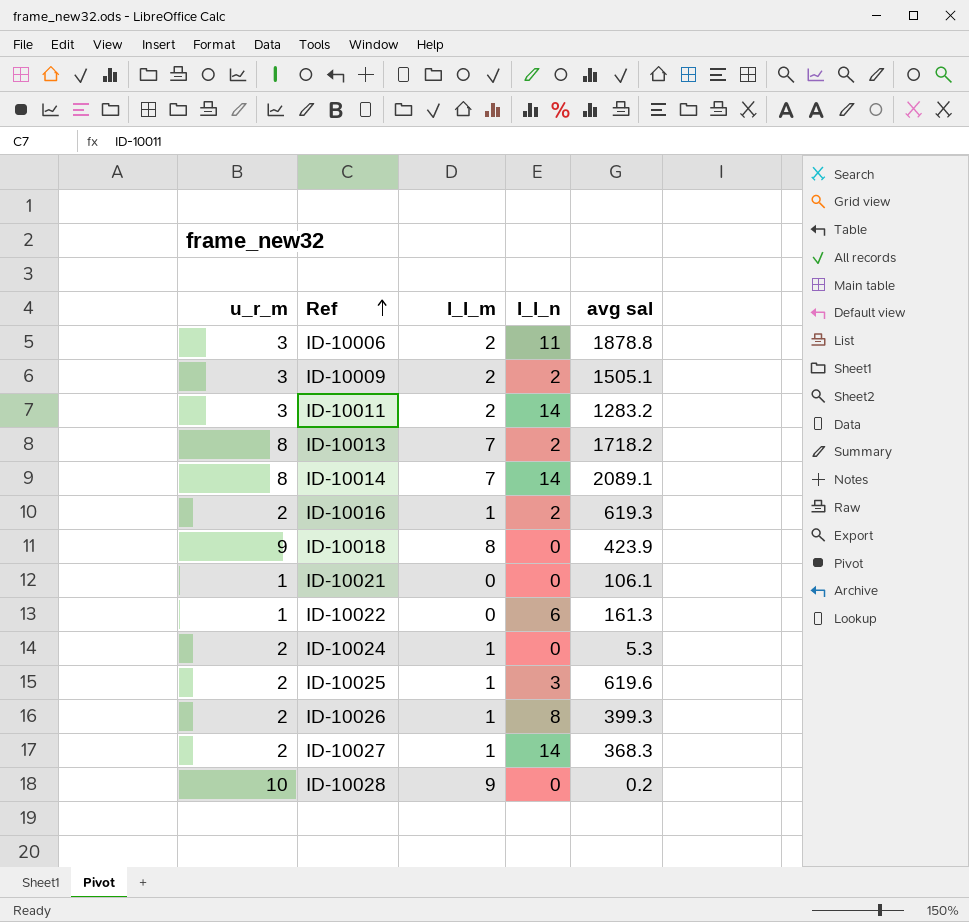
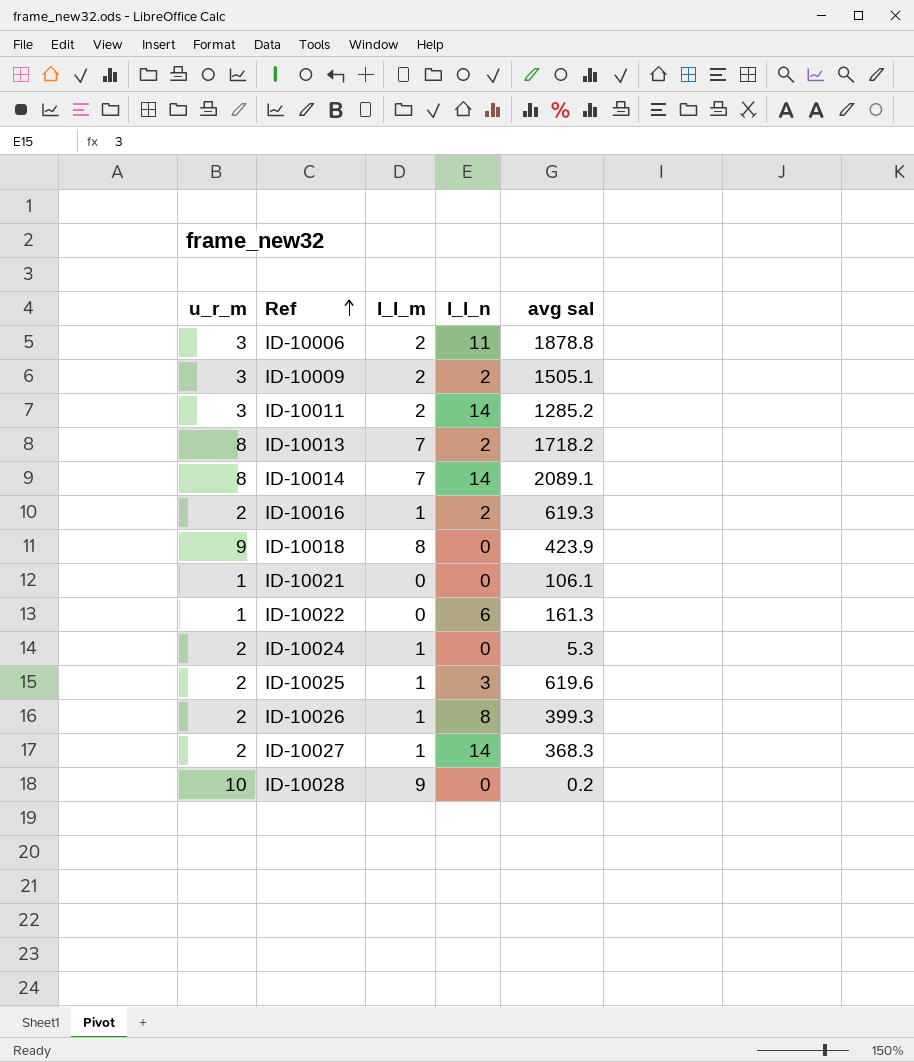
ID-10011 | avg sal: 1283.2 -> 1285.2

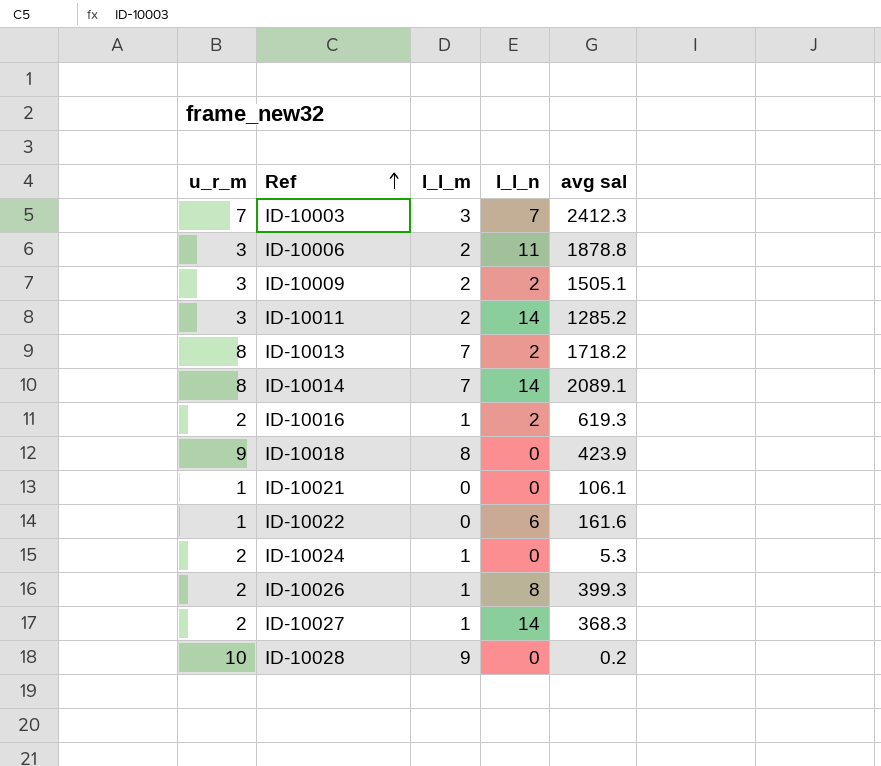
row ID-10025: 2 | 1 | 3 | 619.6 -> none
row ID-10003: none -> 7 | 3 | 7 | 2412.3
ID-10022 | avg sal: 161.3 -> 161.6

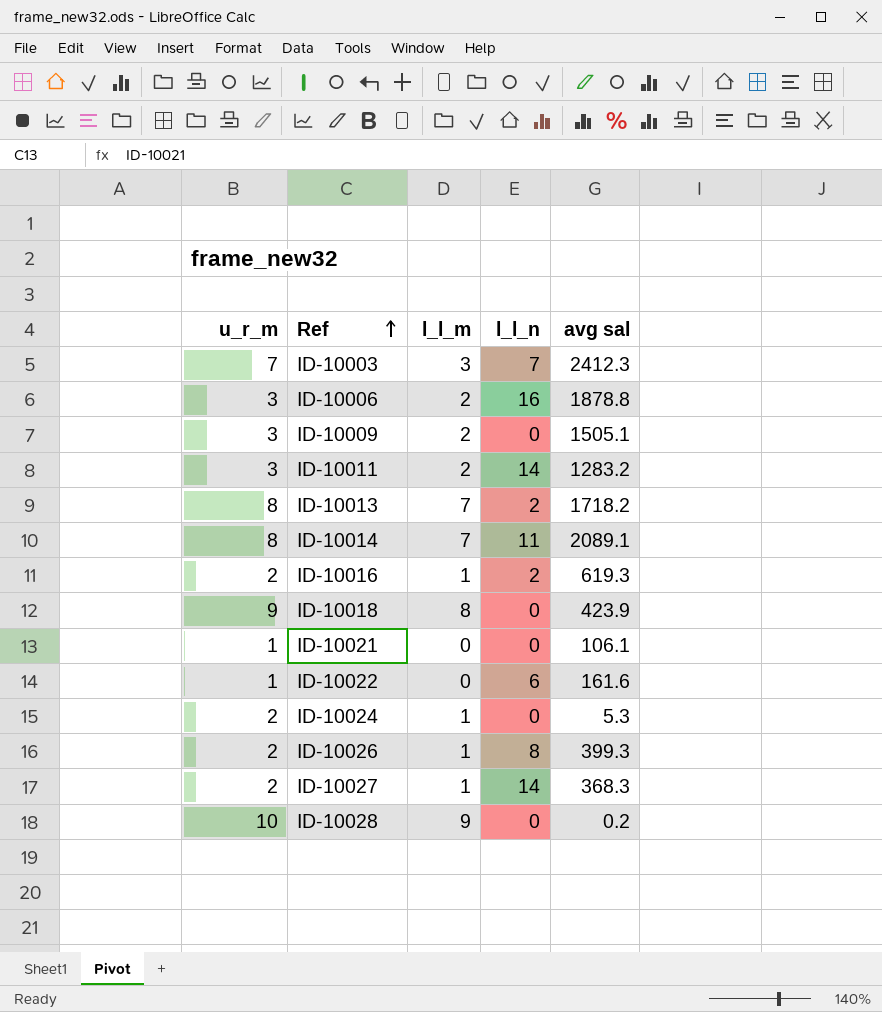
ID-10006 | l_l_n: 11 -> 16
ID-10009 | l_l_n: 2 -> 0
ID-10011 | avg sal: 1285.2 -> 1283.2
ID-10014 | l_l_n: 14 -> 11

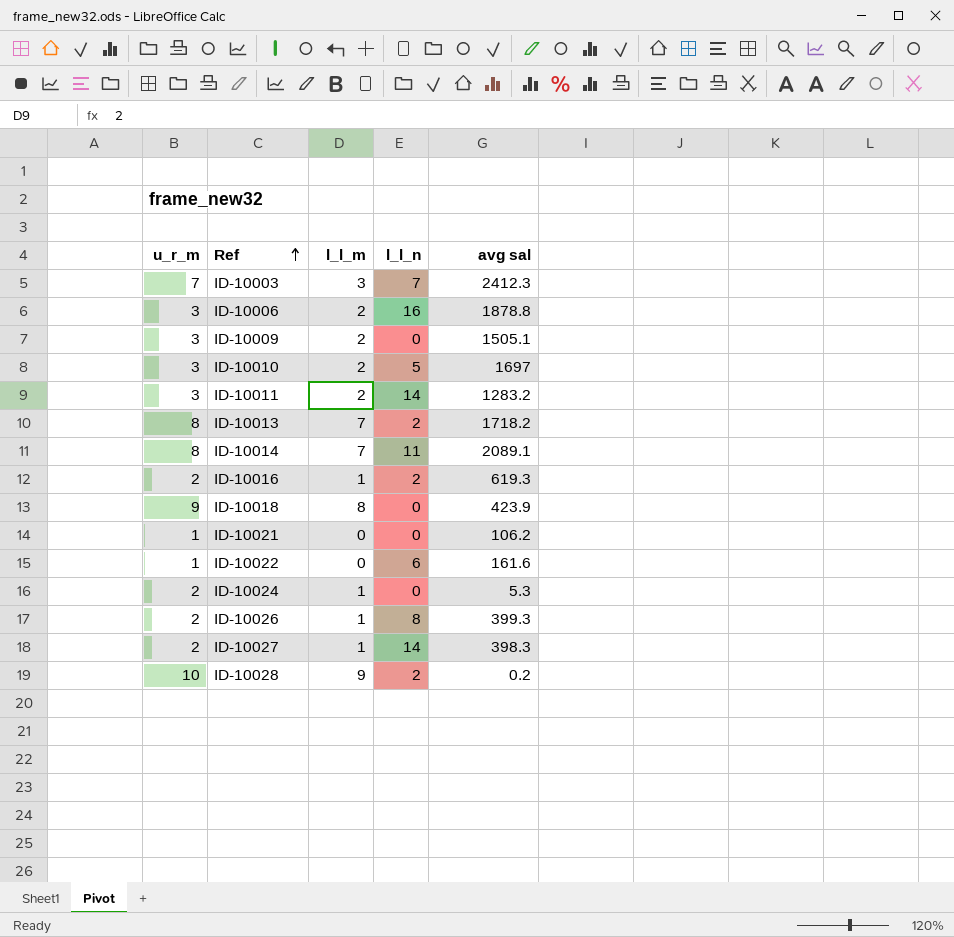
row ID-10010: none -> 3 | 2 | 5 | 1697
ID-10021 | avg sal: 106.1 -> 106.2
ID-10027 | avg sal: 368.3 -> 398.3
ID-10028 | l_l_n: 0 -> 2

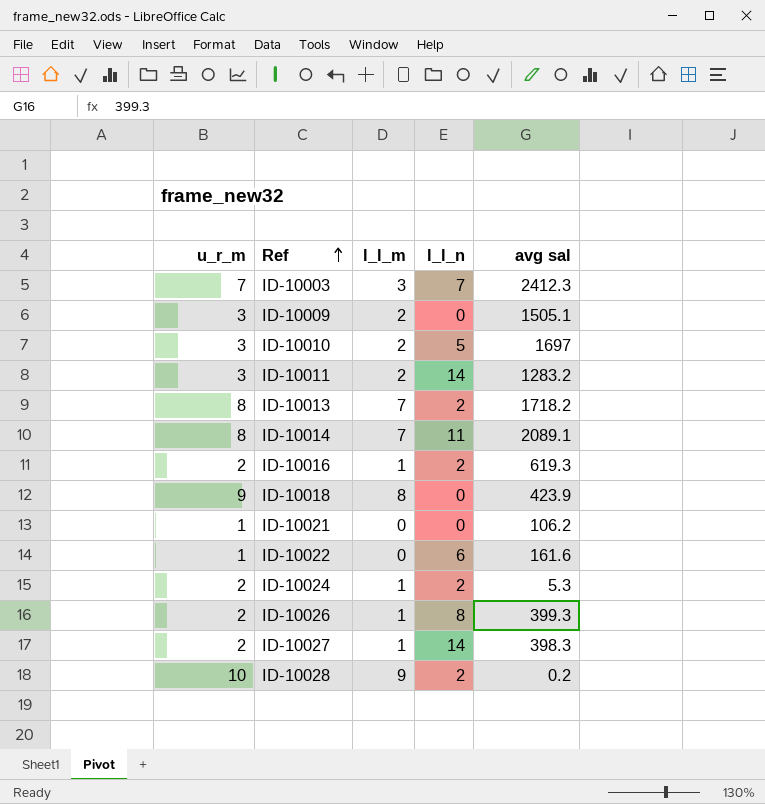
row ID-10006: 3 | 2 | 16 | 1878.8 -> none
ID-10024 | l_l_n: 0 -> 2

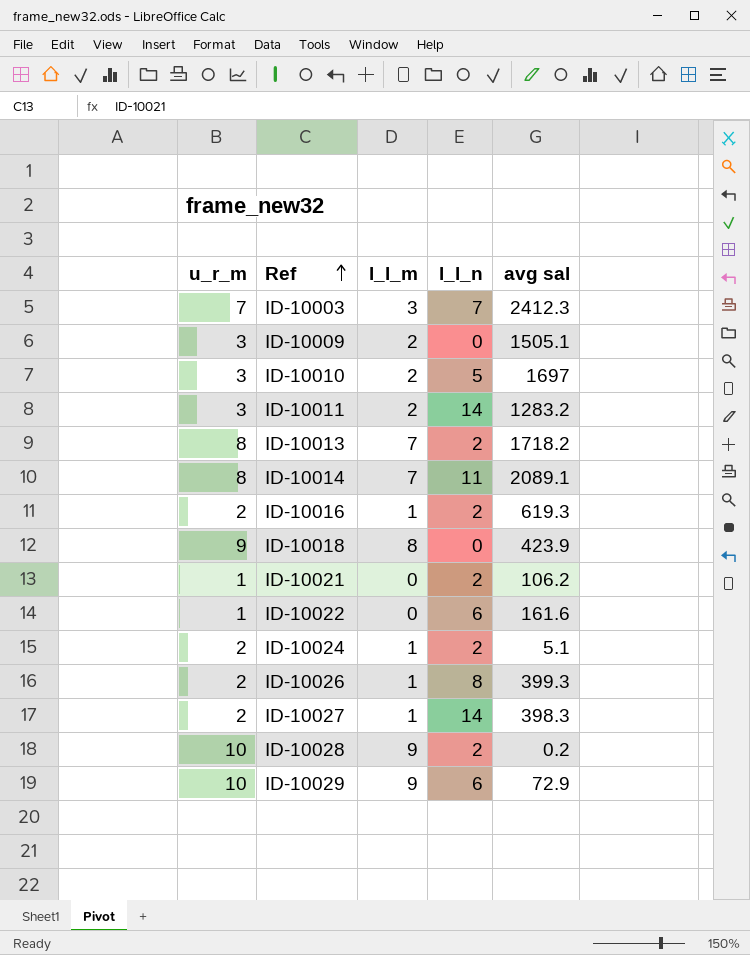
ID-10021 | l_l_n: 0 -> 2
ID-10024 | avg sal: 5.3 -> 5.1
row ID-10029: none -> 10 | 9 | 6 | 72.9

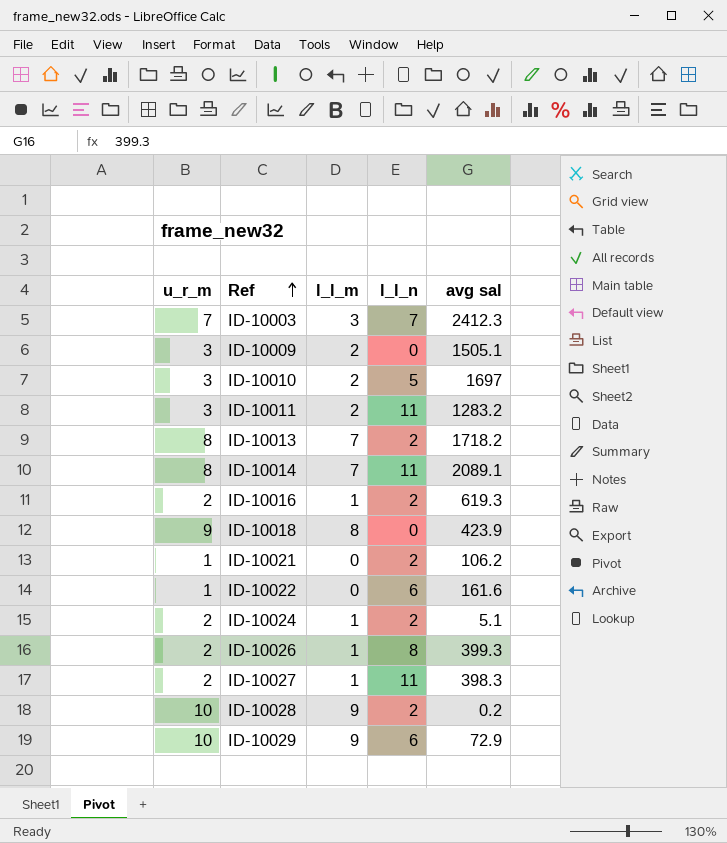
ID-10011 | l_l_n: 14 -> 11
ID-10027 | l_l_n: 14 -> 11

